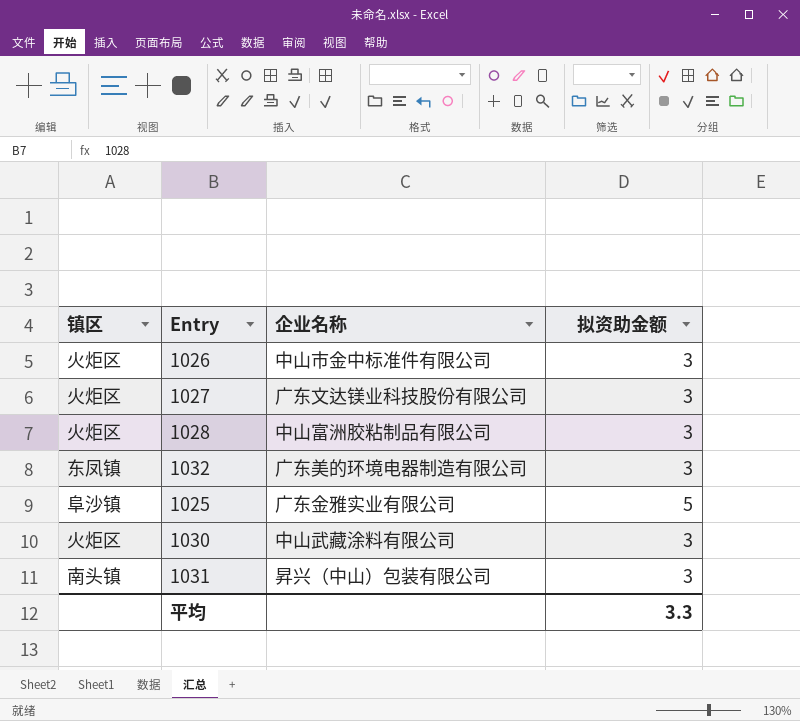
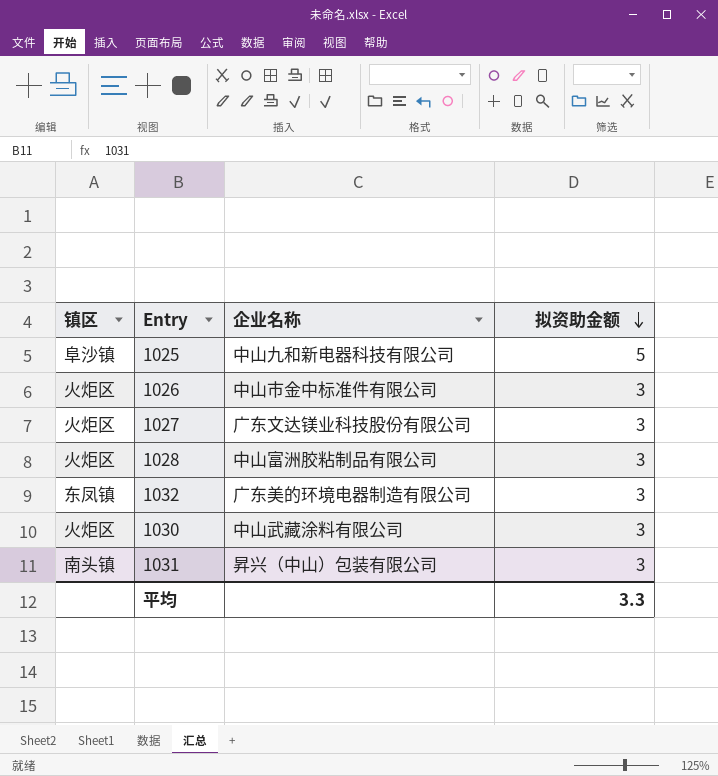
row order: none -> 拟资助金额 descending
1025 | 企业名称: 广东金雅实业有限公司 -> 中山九和新电器科技有限公司

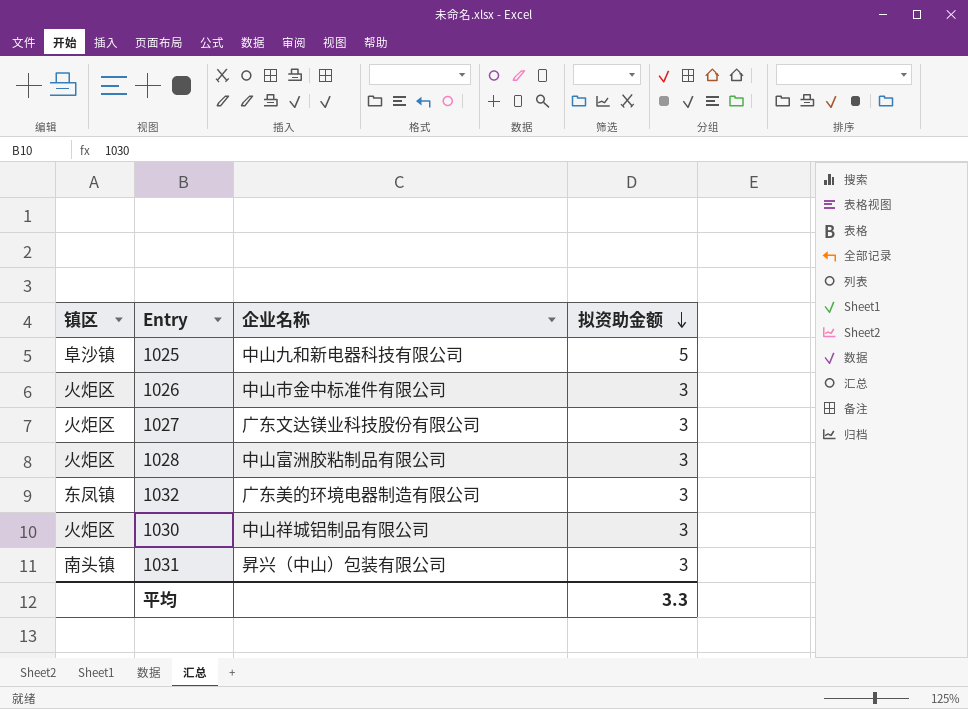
1030 | 企业名称: 中山武藏涂料有限公司 -> 中山祥城铝制品有限公司

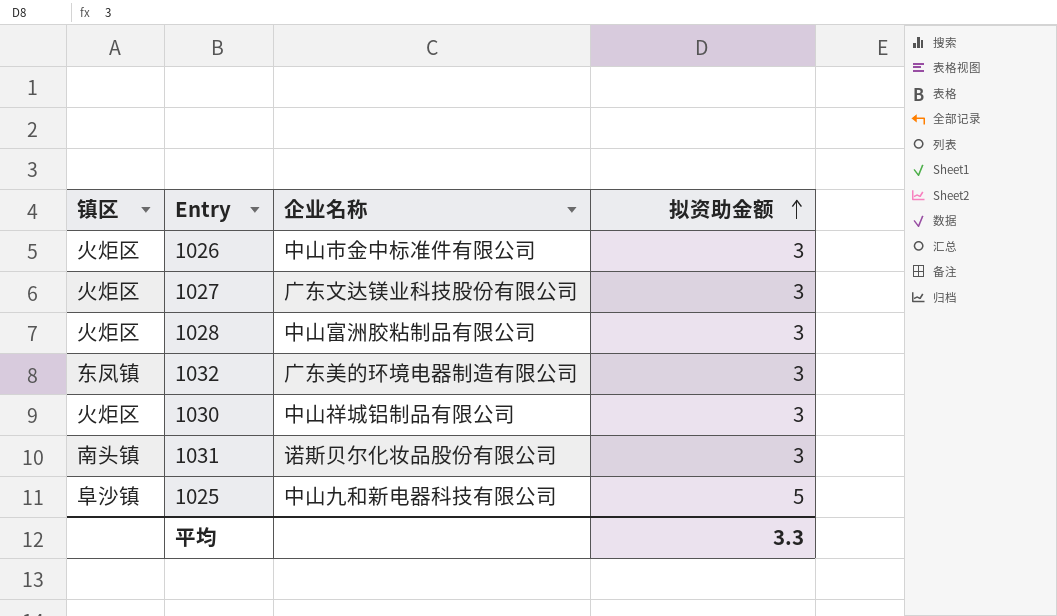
row order: 拟资助金额 descending -> 拟资助金额 ascending
1031 | 企业名称: 昇兴（中山）包装有限公司 -> 诺斯贝尔化妆品股份有限公司

